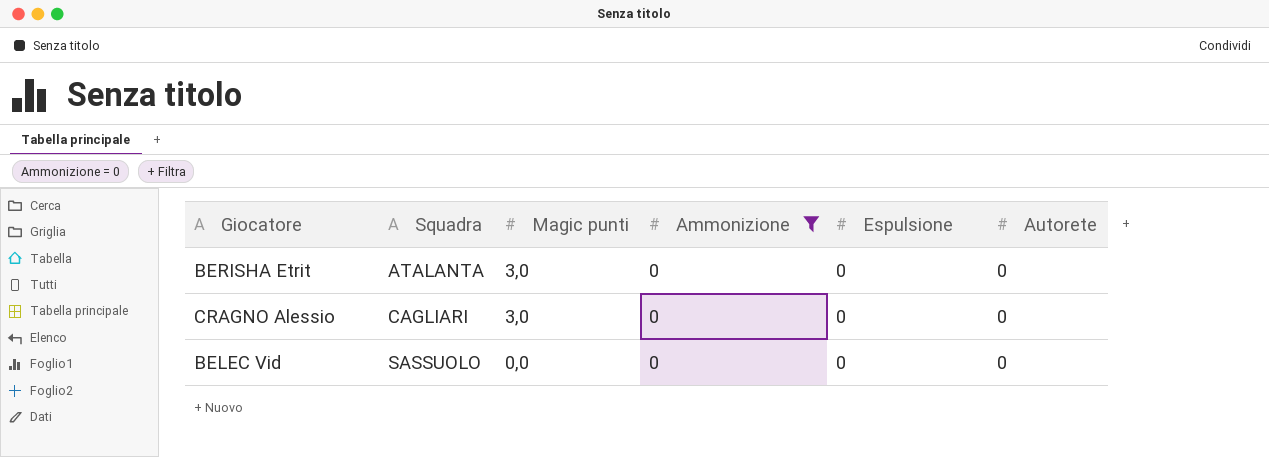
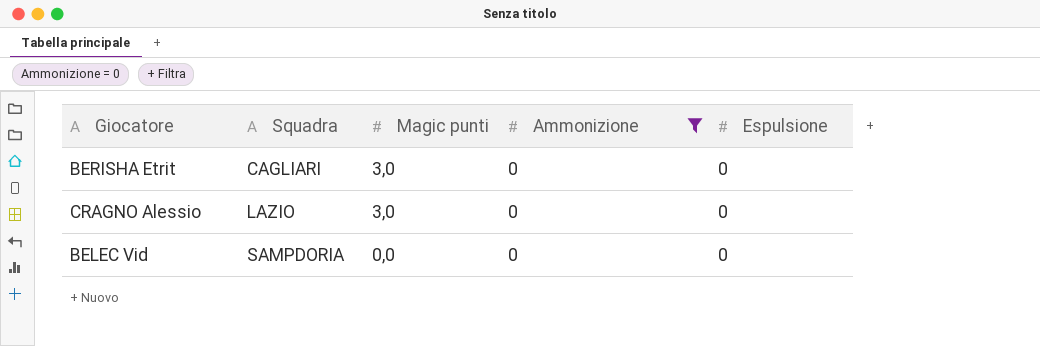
column Autorete | position: 6 -> none
BERISHA Etrit | Squadra: ATALANTA -> CAGLIARI
CRAGNO Alessio | Squadra: CAGLIARI -> LAZIO
BELEC Vid | Squadra: SASSUOLO -> SAMPDORIA

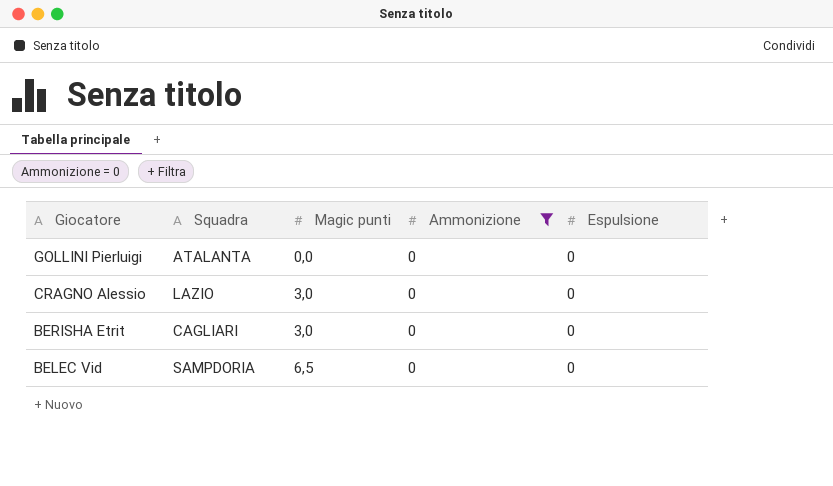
row order: Squadra ascending -> Giocatore descending
row GOLLINI Pierluigi: none -> ATALANTA | 0,0 | 0 | 0
BELEC Vid | Magic punti: 0,0 -> 6,5

